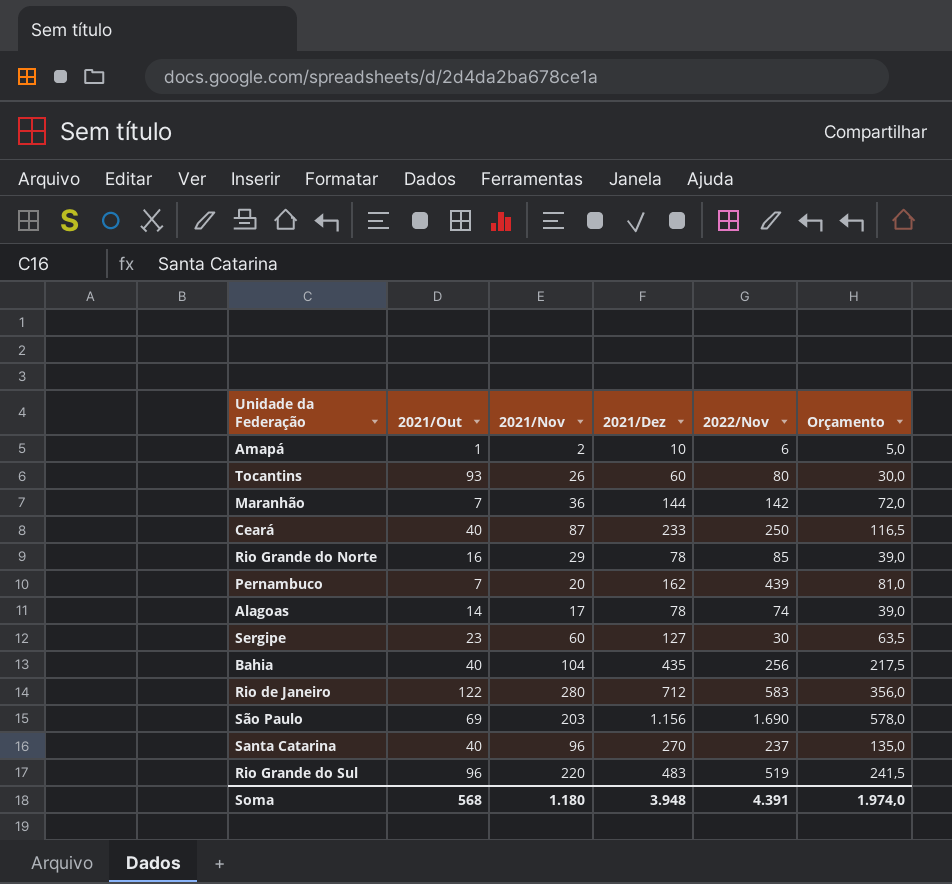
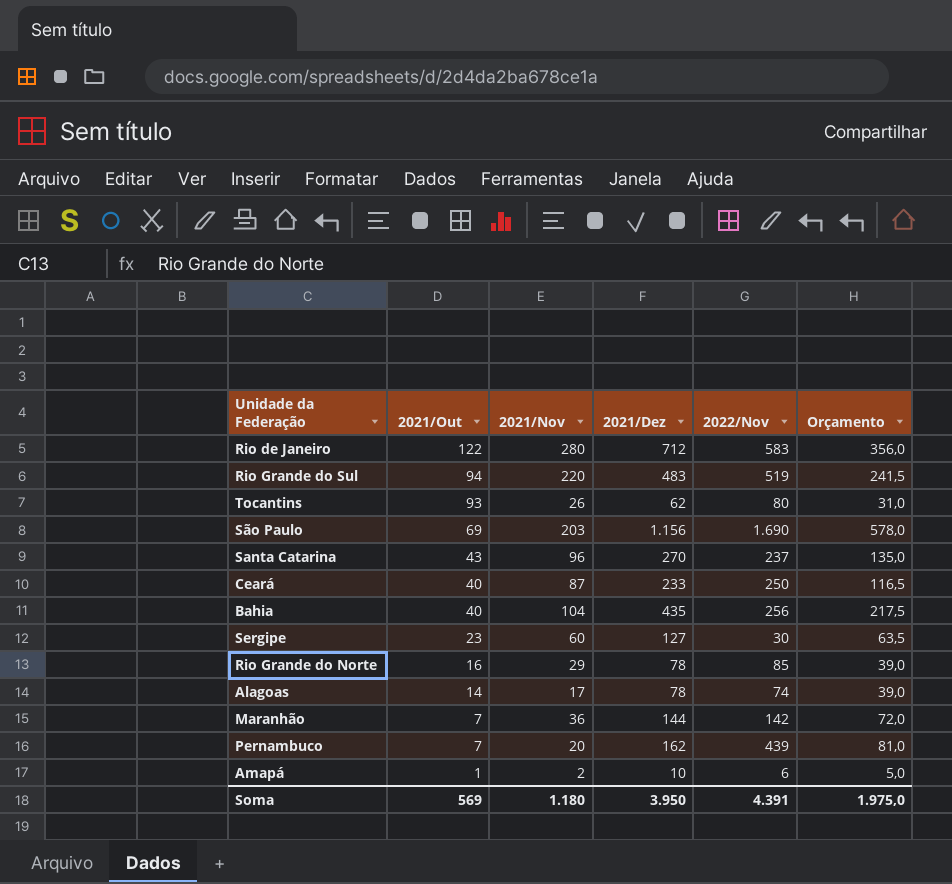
row order: none -> 2021/Out descending
Rio Grande do Sul | 2021/Out: 96 -> 94
Tocantins | 2021/Dez: 60 -> 62
Tocantins | Orçamento: 30,0 -> 31,0
Santa Catarina | 2021/Out: 40 -> 43
Soma | 2021/Out: 568 -> 569
Soma | 2021/Dez: 3.948 -> 3.950
Soma | Orçamento: 1.974,0 -> 1.975,0

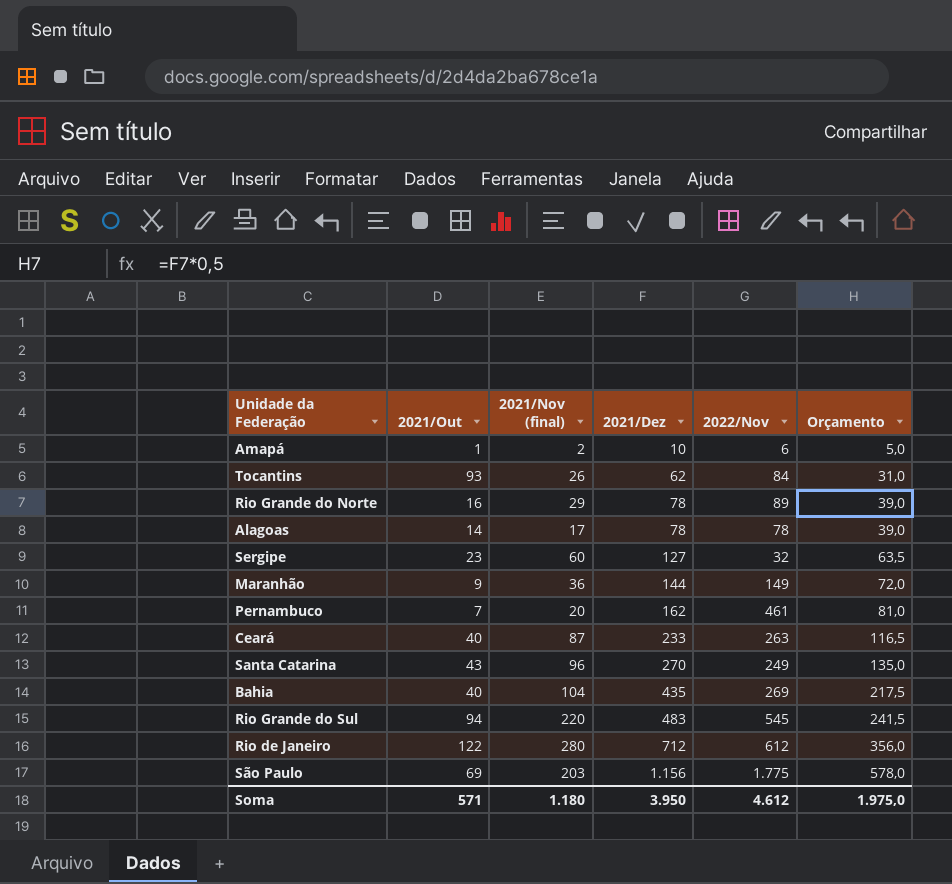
row order: 2021/Out descending -> 2021/Dez ascending
column name: 2021/Nov -> 2021/Nov (final)
Tocantins | 2022/Nov: 80 -> 84
Rio Grande do Norte | 2022/Nov: 85 -> 89
Alagoas | 2022/Nov: 74 -> 78
Sergipe | 2022/Nov: 30 -> 32
Maranhão | 2021/Out: 7 -> 9
Maranhão | 2022/Nov: 142 -> 149
Pernambuco | 2022/Nov: 439 -> 461
Ceará | 2022/Nov: 250 -> 263
Santa Catarina | 2022/Nov: 237 -> 249
Bahia | 2022/Nov: 256 -> 269
Rio Grande do Sul | 2022/Nov: 519 -> 545
Rio de Janeiro | 2022/Nov: 583 -> 612
São Paulo | 2022/Nov: 1.690 -> 1.775
Soma | 2021/Out: 569 -> 571
Soma | 2022/Nov: 4.391 -> 4.612

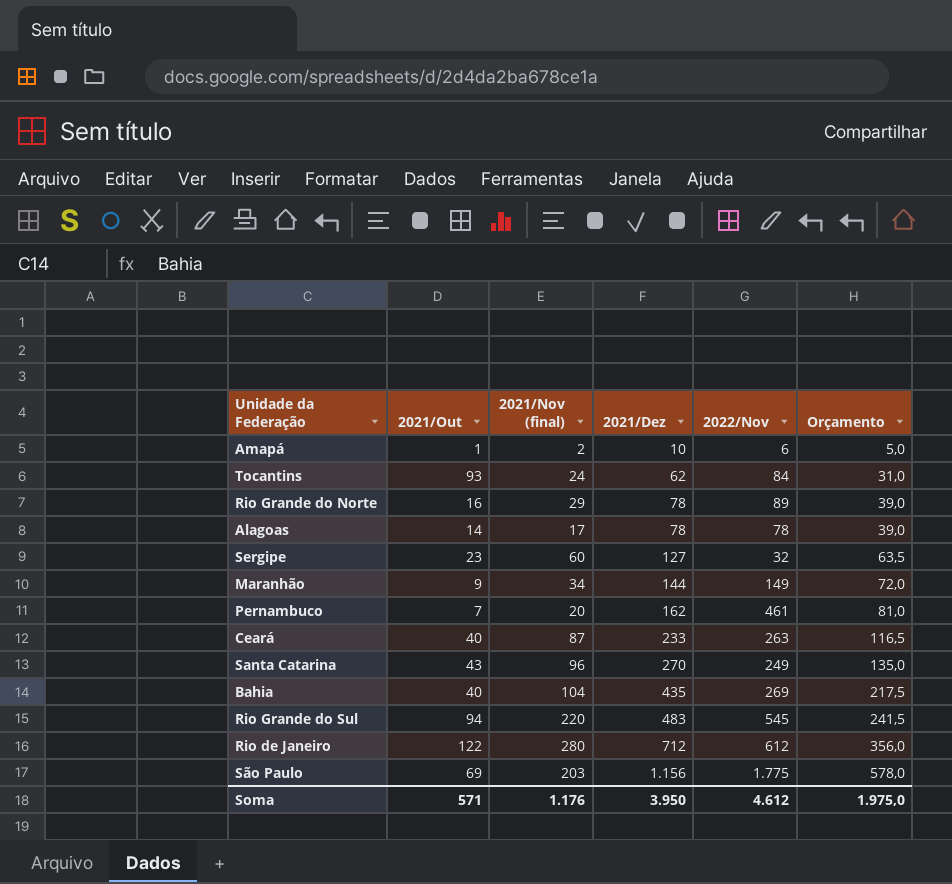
Tocantins | 2021/Nov (final): 26 -> 24
Maranhão | 2021/Nov (final): 36 -> 34
Soma | 2021/Nov (final): 1.180 -> 1.176

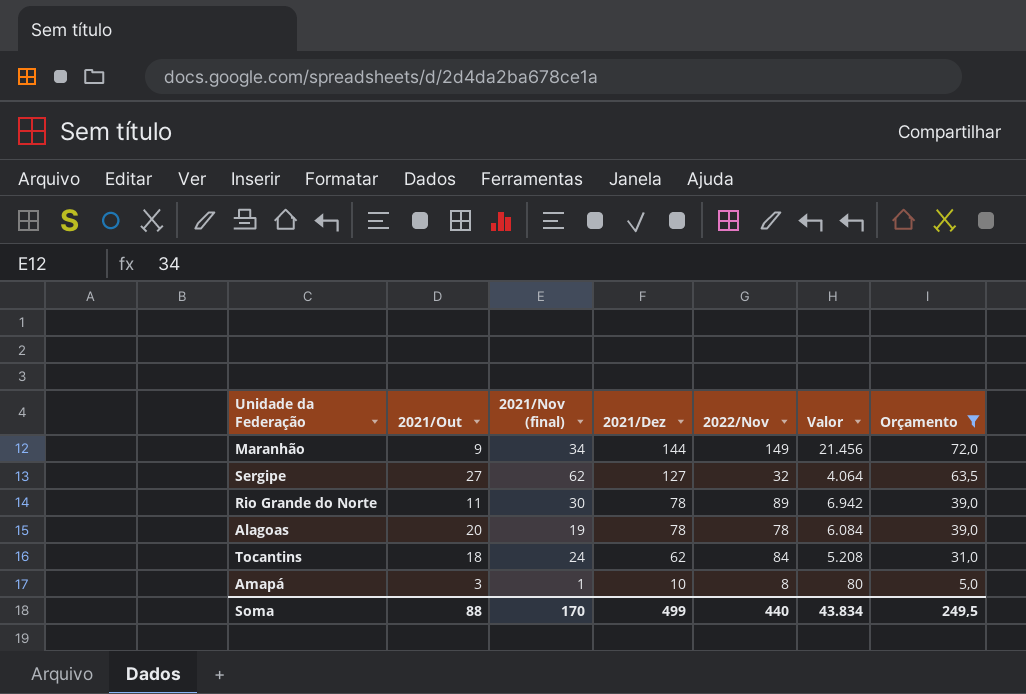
filter: none -> Orçamento <= 72,0
row order: 2021/Dez ascending -> 2021/Dez descending
column Valor | formula: none -> [2021/Dez] * [2022/Nov]
Sergipe | 2021/Out: 23 -> 27
Sergipe | 2021/Nov (final): 60 -> 62
Rio Grande do Norte | 2021/Out: 16 -> 11
Rio Grande do Norte | 2021/Nov (final): 29 -> 30
Alagoas | 2021/Out: 14 -> 20
Alagoas | 2021/Nov (final): 17 -> 19
Tocantins | 2021/Out: 93 -> 18
Amapá | 2021/Out: 1 -> 3
Amapá | 2021/Nov (final): 2 -> 1
Amapá | 2022/Nov: 6 -> 8
Soma | 2021/Out: 571 -> 88
Soma | 2021/Nov (final): 1.176 -> 170
Soma | 2021/Dez: 3.950 -> 499
Soma | 2022/Nov: 4.612 -> 440
Soma | Orçamento: 1.975,0 -> 249,5

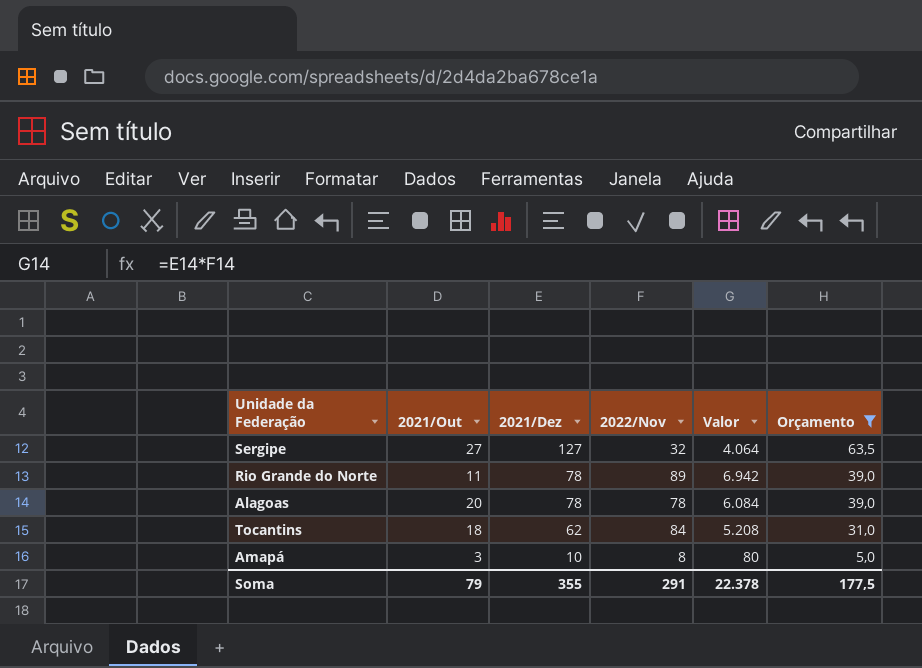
column 2021/Nov (final) | position: 3 -> none
row Maranhão: 9 | 34 | 144 | 149 | 21.456 | 72,0 -> none
Soma | 2021/Out: 88 -> 79
Soma | 2021/Dez: 499 -> 355
Soma | 2022/Nov: 440 -> 291
Soma | Valor: 43.834 -> 22.378
Soma | Orçamento: 249,5 -> 177,5

